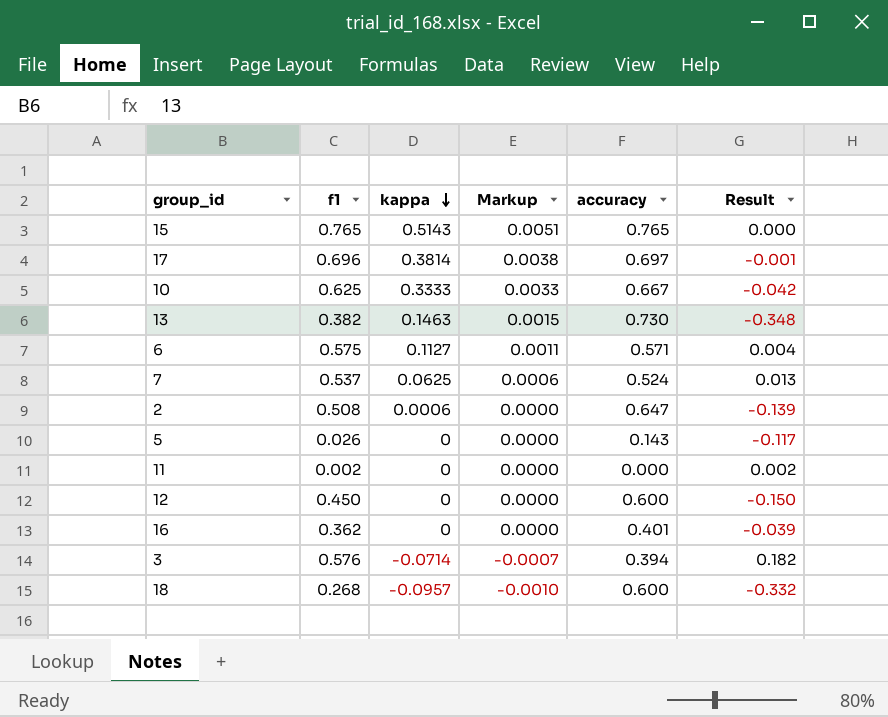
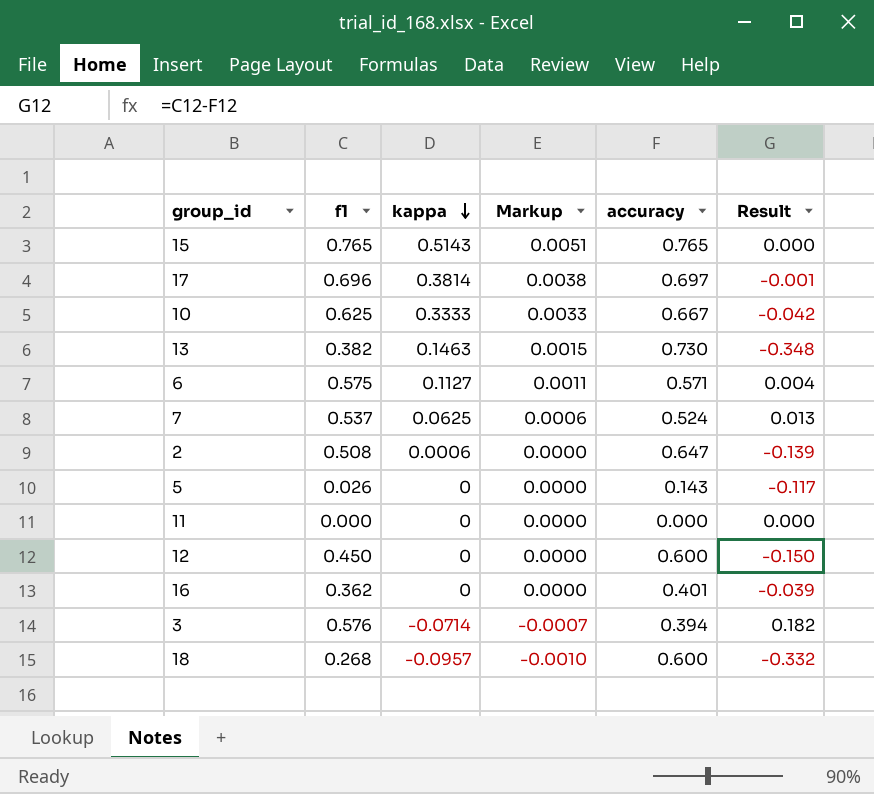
11 | f1: 0.002 -> 0.000
11 | Result: 0.002 -> 0.000

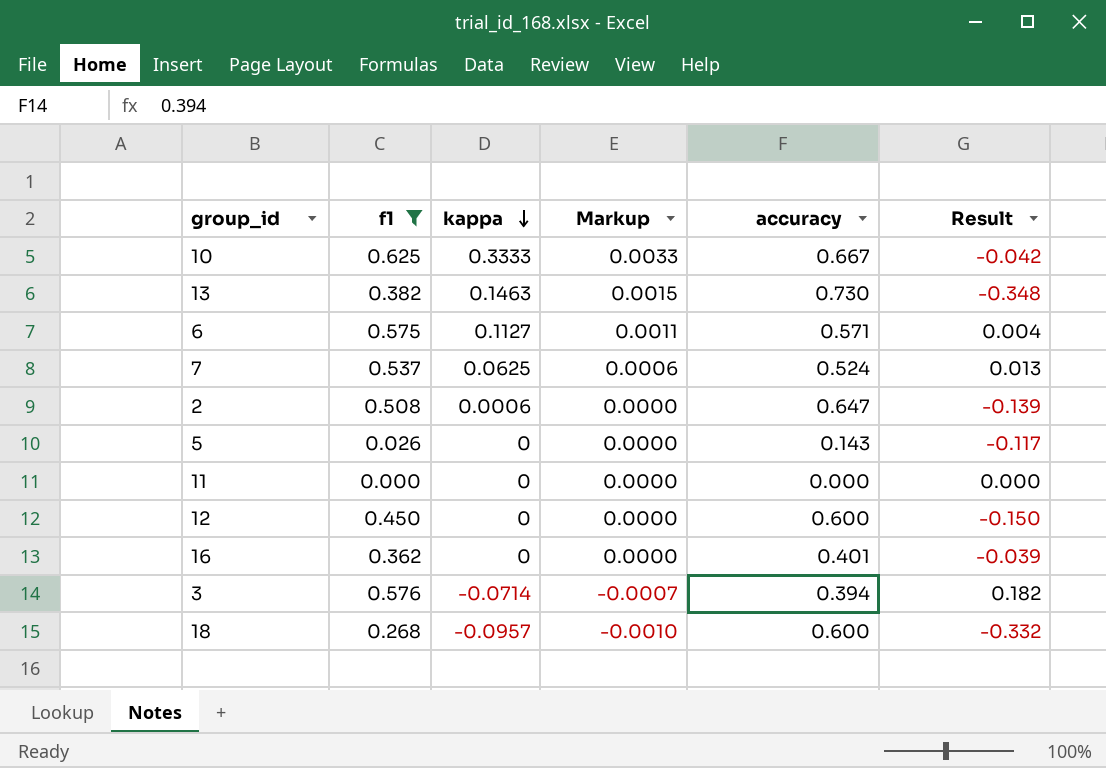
filter: none -> f1 <= 0.625

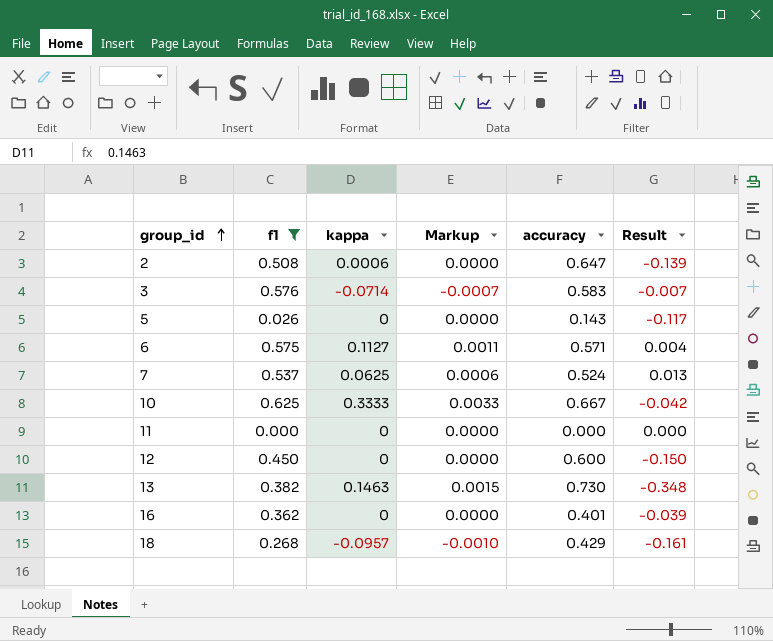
row order: kappa descending -> group_id ascending
3 | accuracy: 0.394 -> 0.583
3 | Result: 0.182 -> -0.007
18 | accuracy: 0.600 -> 0.429
18 | Result: -0.332 -> -0.161

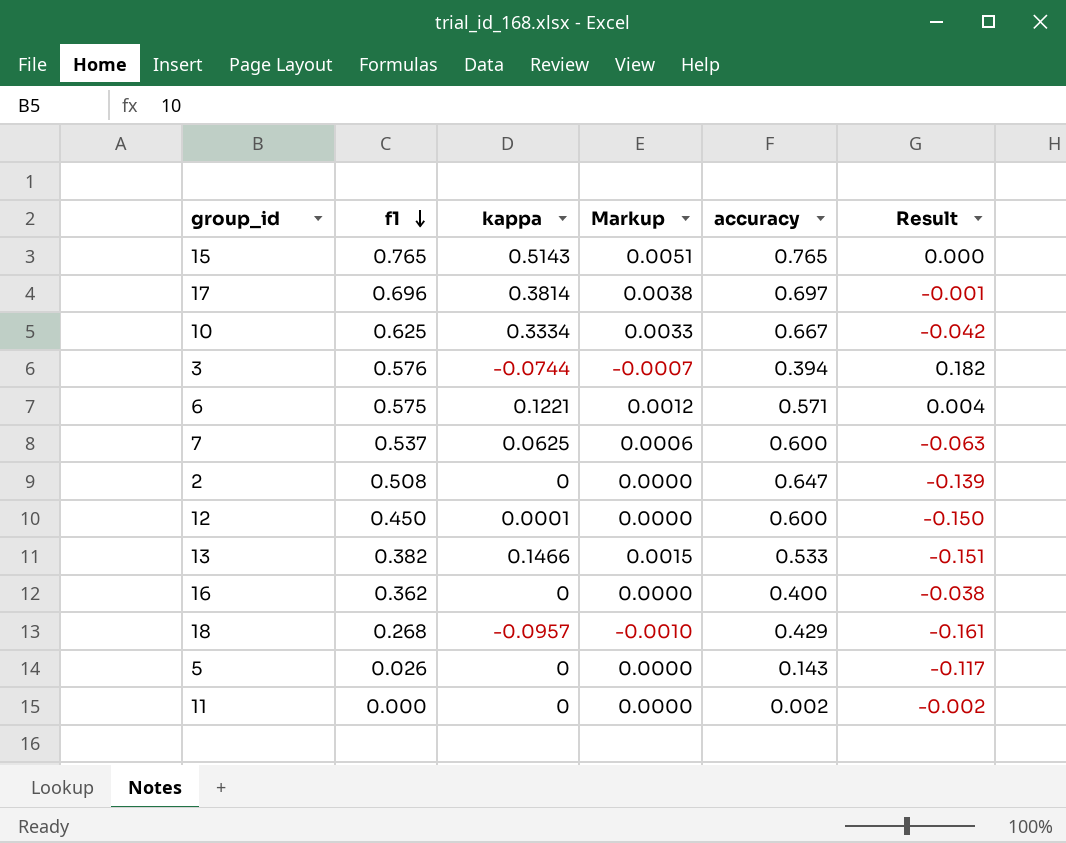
filter: f1 <= 0.625 -> none
row order: group_id ascending -> f1 descending
10 | kappa: 0.3333 -> 0.3334
3 | kappa: -0.0714 -> -0.0744
3 | accuracy: 0.583 -> 0.394
3 | Result: -0.007 -> 0.182
6 | kappa: 0.1127 -> 0.1221
6 | Markup: 0.0011 -> 0.0012
7 | accuracy: 0.524 -> 0.600
7 | Result: 0.013 -> -0.063
2 | kappa: 0.0006 -> 0
12 | kappa: 0 -> 0.0001
13 | kappa: 0.1463 -> 0.1466
13 | accuracy: 0.730 -> 0.533
13 | Result: -0.348 -> -0.151
16 | accuracy: 0.401 -> 0.400
16 | Result: -0.039 -> -0.038
11 | accuracy: 0.000 -> 0.002
11 | Result: 0.000 -> -0.002

